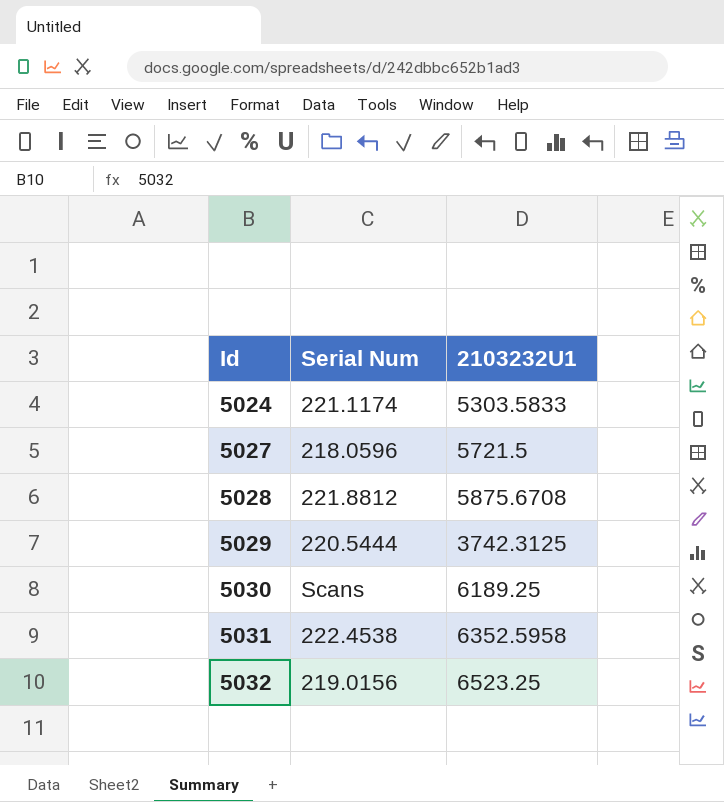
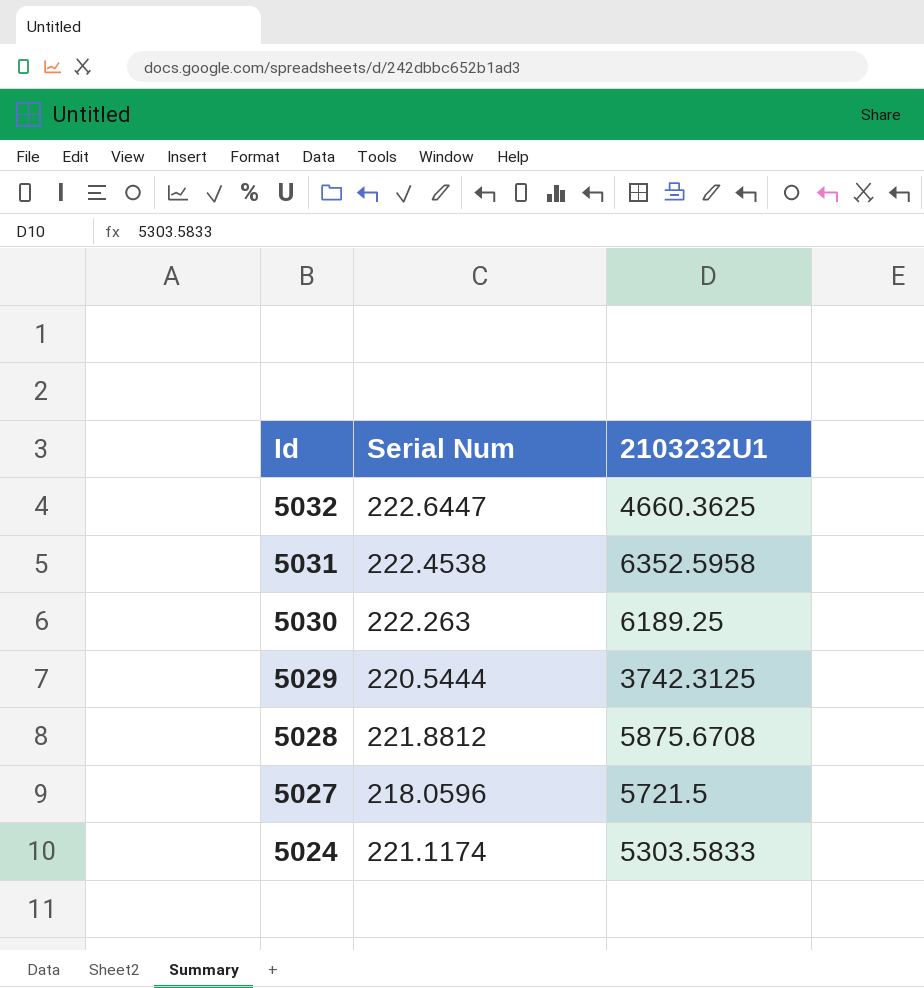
row order: Id ascending -> Id descending
5032 | Serial Num: 219.0156 -> 222.6447
5032 | 2103232U1: 6523.25 -> 4660.3625
5030 | Serial Num: Scans -> 222.263

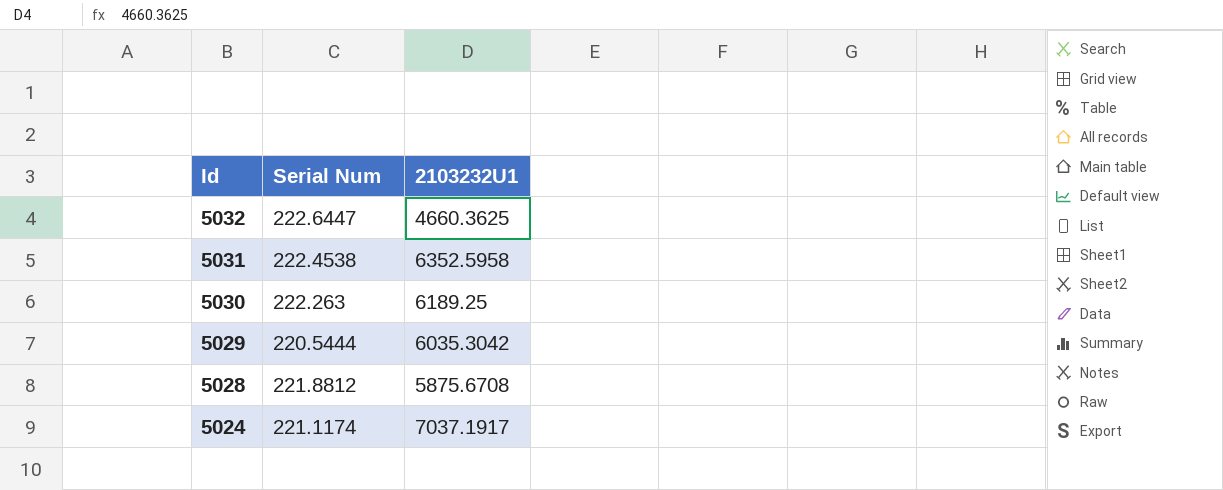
row 5027: 218.0596 | 5721.5 -> none
5029 | 2103232U1: 3742.3125 -> 6035.3042
5024 | 2103232U1: 5303.5833 -> 7037.1917

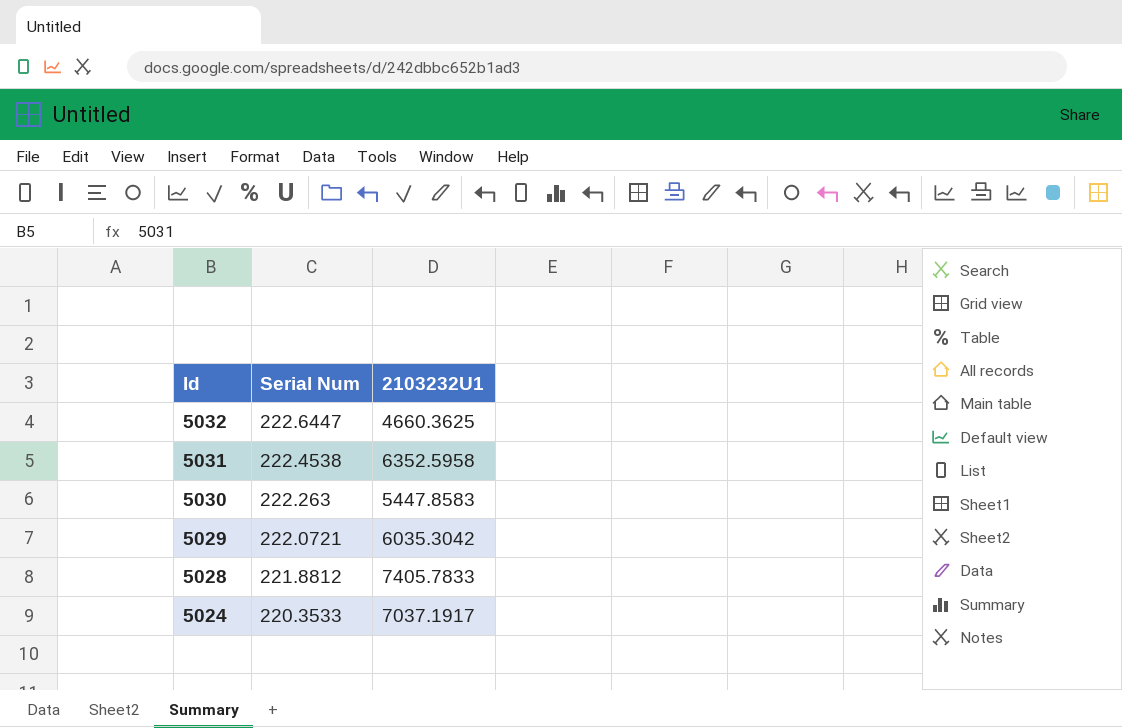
5030 | 2103232U1: 6189.25 -> 5447.8583
5029 | Serial Num: 220.5444 -> 222.0721
5028 | 2103232U1: 5875.6708 -> 7405.7833
5024 | Serial Num: 221.1174 -> 220.3533

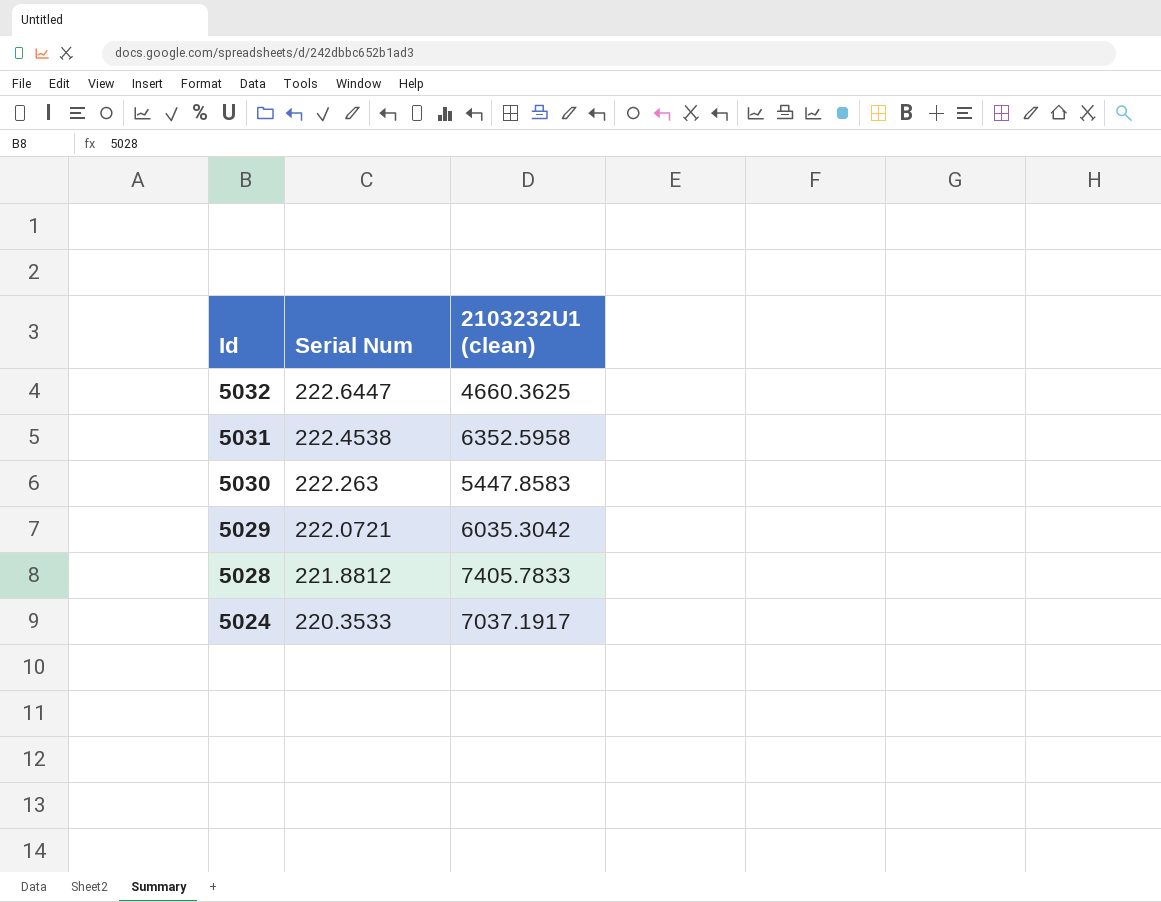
column name: 2103232U1 -> 2103232U1 (clean)

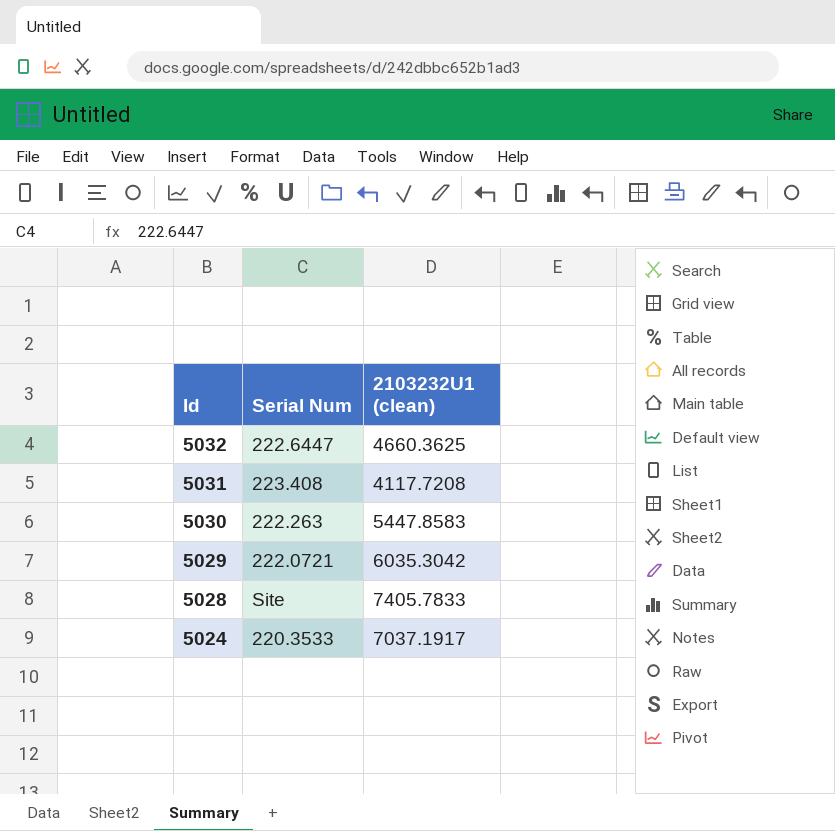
5031 | Serial Num: 222.4538 -> 223.408
5031 | 2103232U1 (clean): 6352.5958 -> 4117.7208
5028 | Serial Num: 221.8812 -> Site

